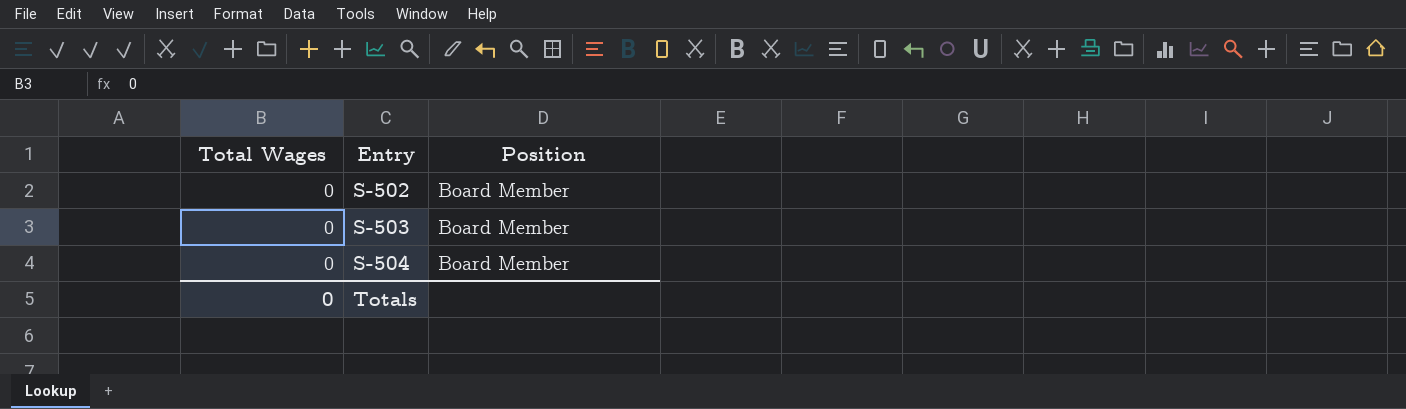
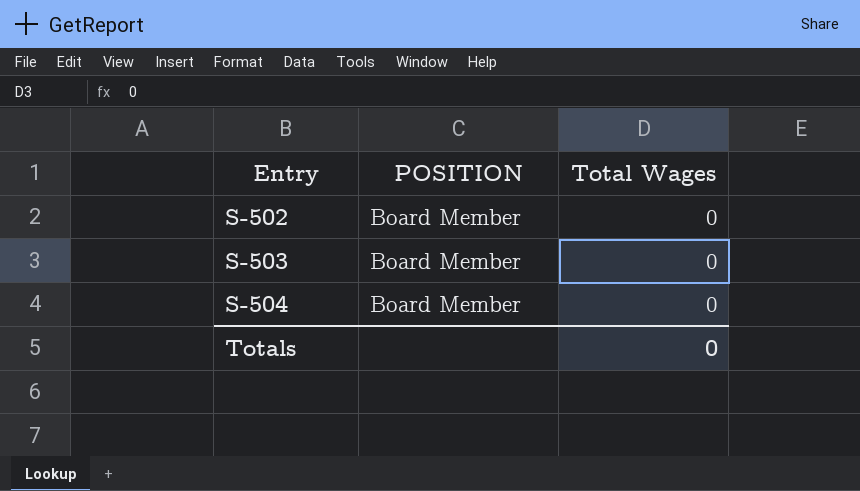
column name: Position -> POSITION
column Total Wages | position: 1 -> 3

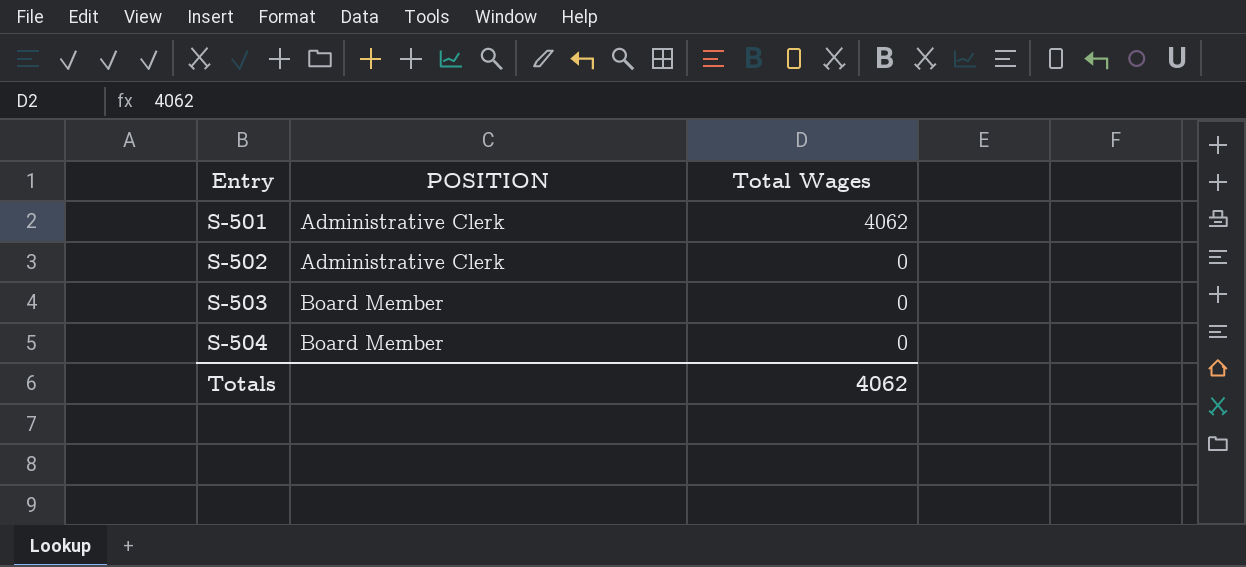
row S-501: none -> Administrative Clerk | 4062
S-502 | POSITION: Board Member -> Administrative Clerk
Totals | Total Wages: 0 -> 4062

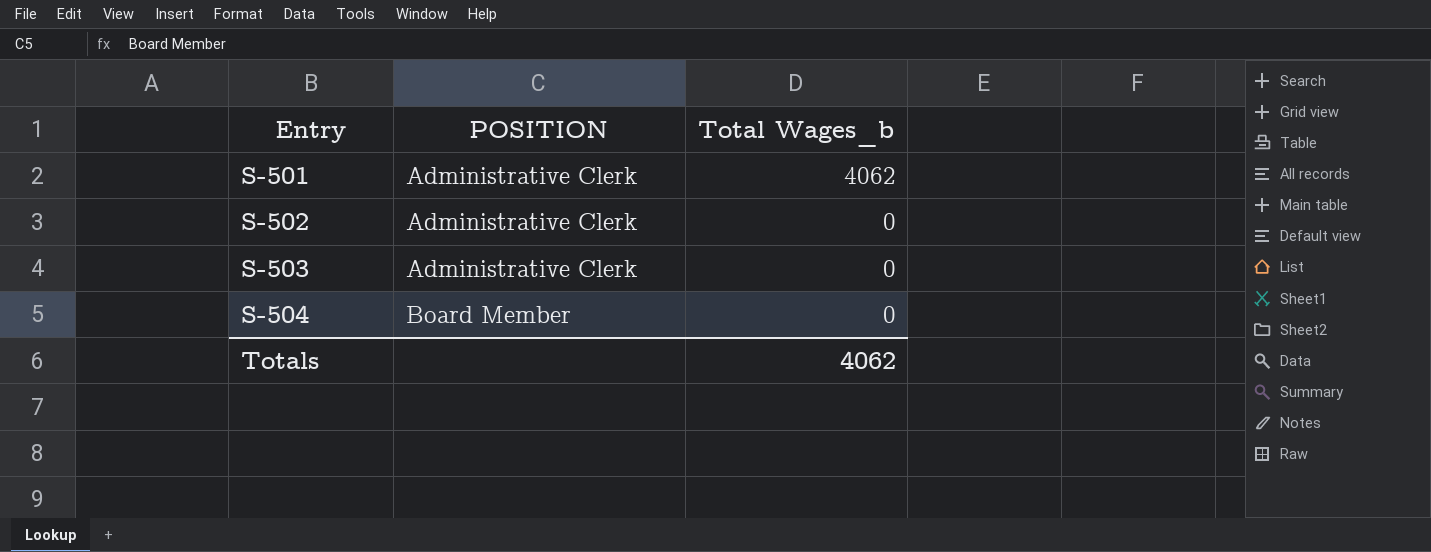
column name: Total Wages -> Total Wages_b
S-503 | POSITION: Board Member -> Administrative Clerk

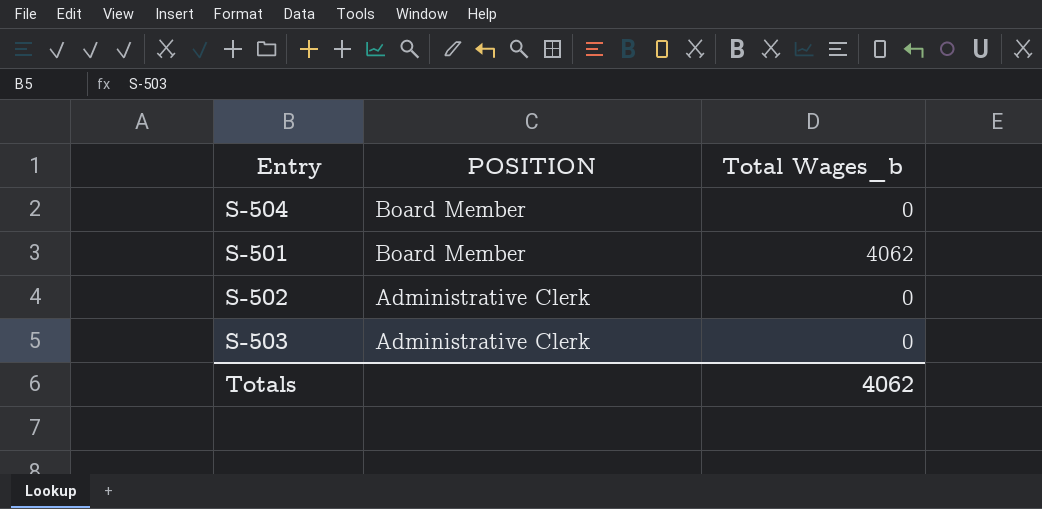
row order: Entry ascending -> POSITION descending
S-501 | POSITION: Administrative Clerk -> Board Member

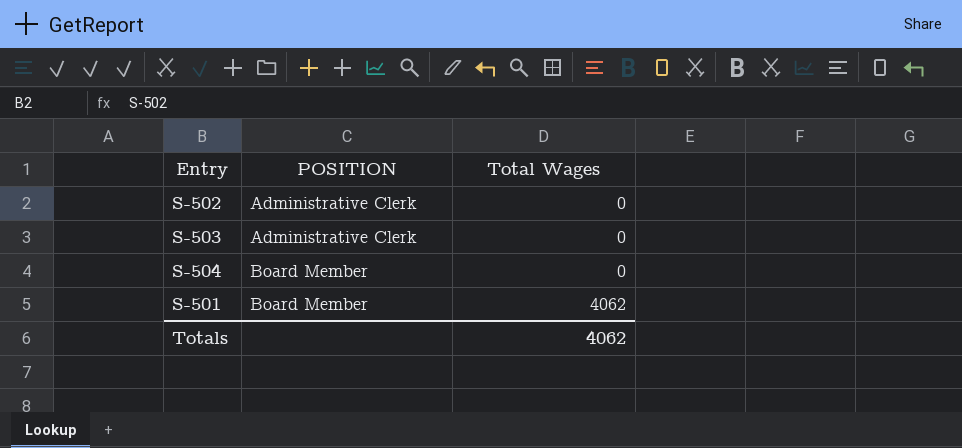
row order: POSITION descending -> POSITION ascending
column name: Total Wages_b -> Total Wages

